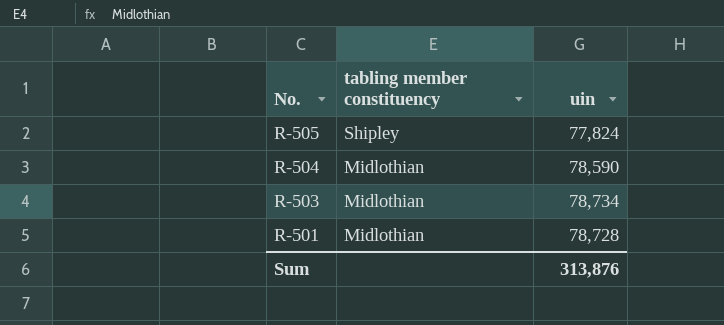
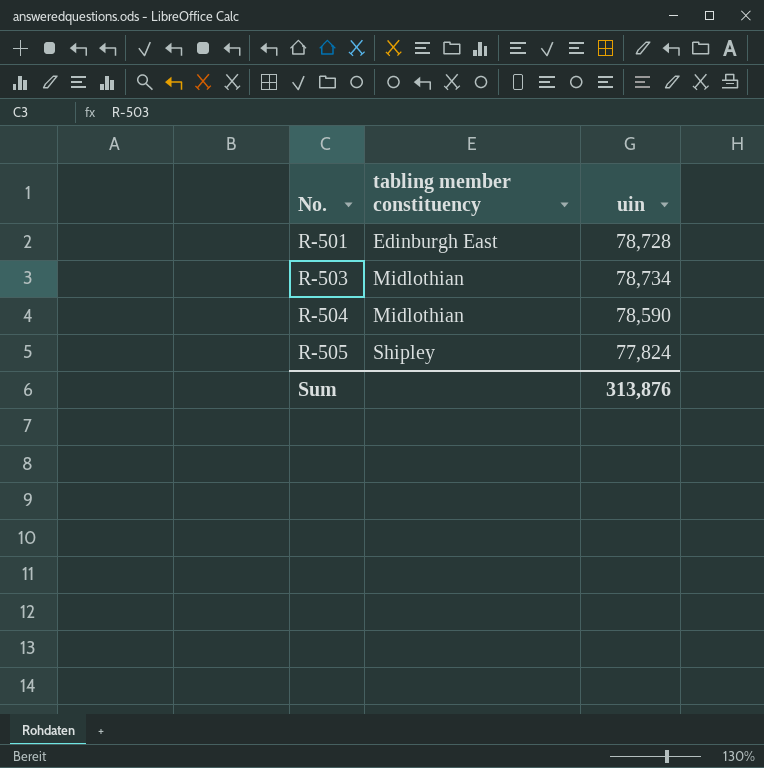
row order: No. descending -> No. ascending
R-501 | tabling member constituency: Midlothian -> Edinburgh East

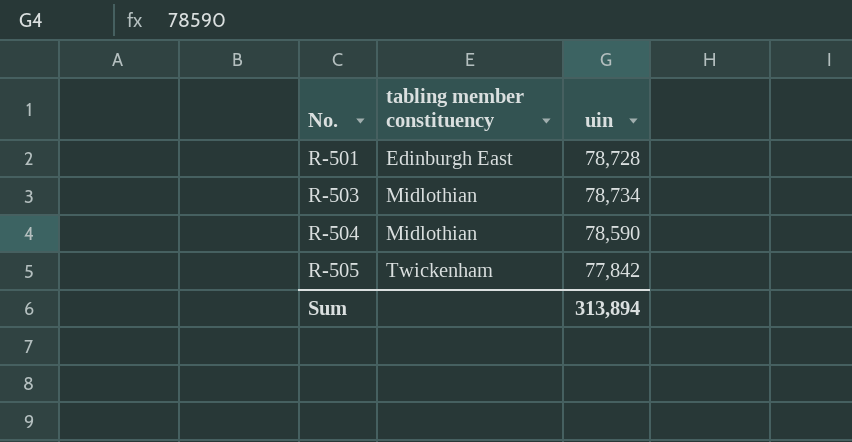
R-505 | tabling member constituency: Shipley -> Twickenham
R-505 | uin: 77,824 -> 77,842
Sum | uin: 313,876 -> 313,894

